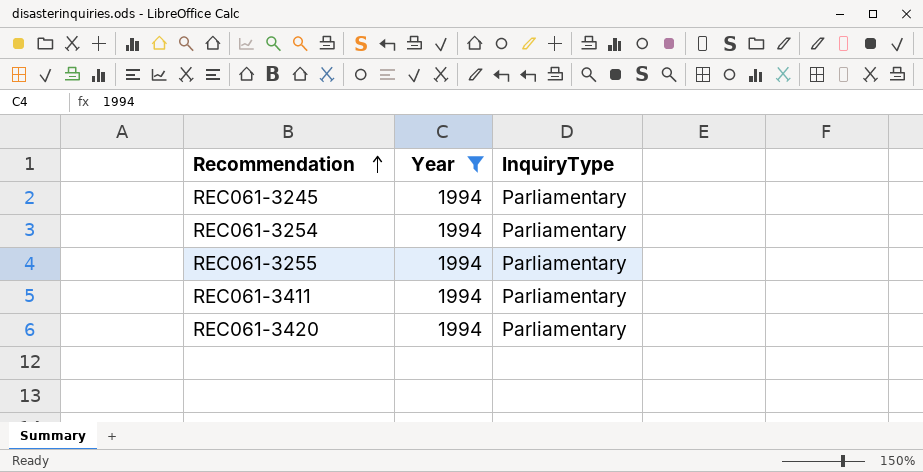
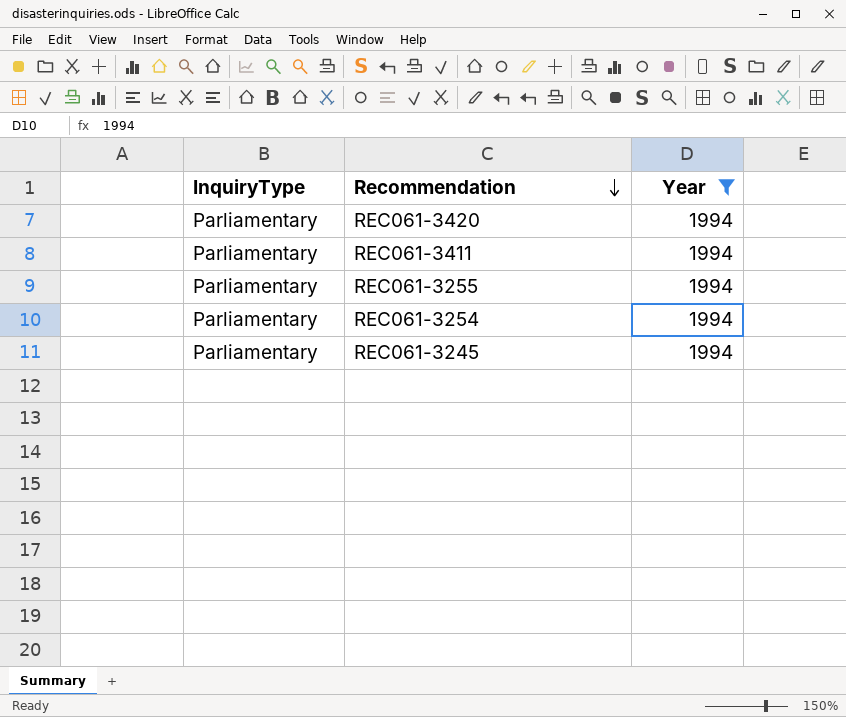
row order: Recommendation ascending -> Recommendation descending
column InquiryType | position: 3 -> 1

